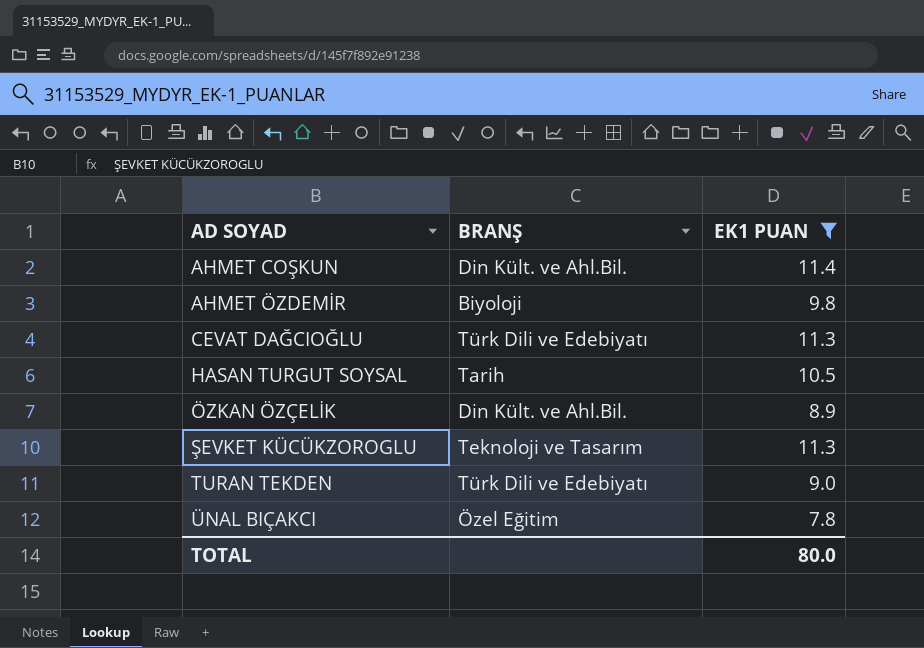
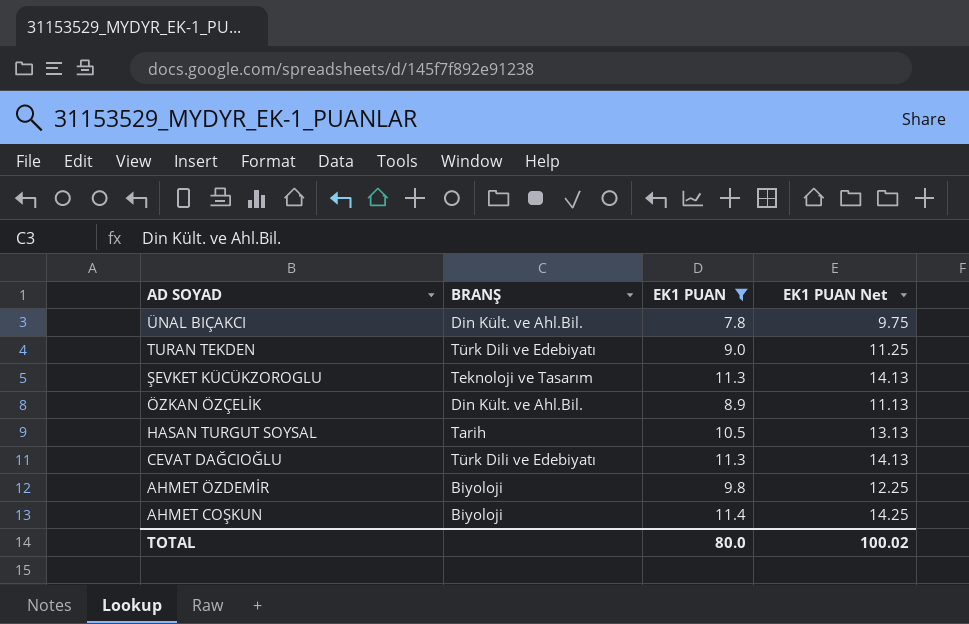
row order: AD SOYAD ascending -> AD SOYAD descending
column EK1 PUAN Net | formula: none -> [EK1 PUAN] * 1.25
ÜNAL BIÇAKCI | BRANŞ: Özel Eğitim -> Din Kült. ve Ahl.Bil.
AHMET COŞKUN | BRANŞ: Din Kült. ve Ahl.Bil. -> Biyoloji

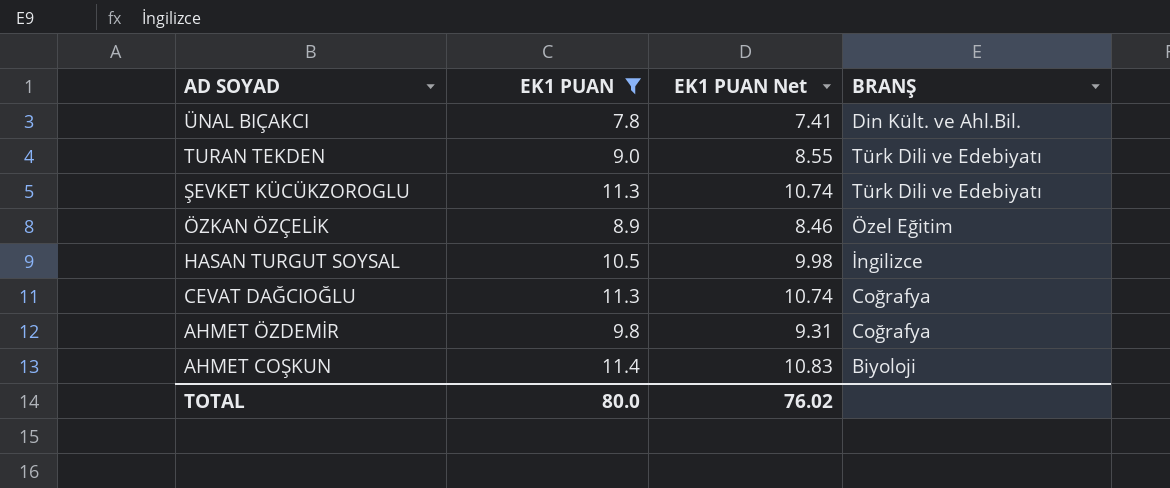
column EK1 PUAN Net | formula: [EK1 PUAN] * 1.25 -> [EK1 PUAN] * 0.95
column BRANŞ | position: 2 -> 4
ŞEVKET KÜCÜKZOROGLU | BRANŞ: Teknoloji ve Tasarım -> Türk Dili ve Edebiyatı
ÖZKAN ÖZÇELİK | BRANŞ: Din Kült. ve Ahl.Bil. -> Özel Eğitim
HASAN TURGUT SOYSAL | BRANŞ: Tarih -> İngilizce
CEVAT DAĞCIOĞLU | BRANŞ: Türk Dili ve Edebiyatı -> Coğrafya
AHMET ÖZDEMİR | BRANŞ: Biyoloji -> Coğrafya
TOTAL | EK1 PUAN Net: 100.02 -> 76.02

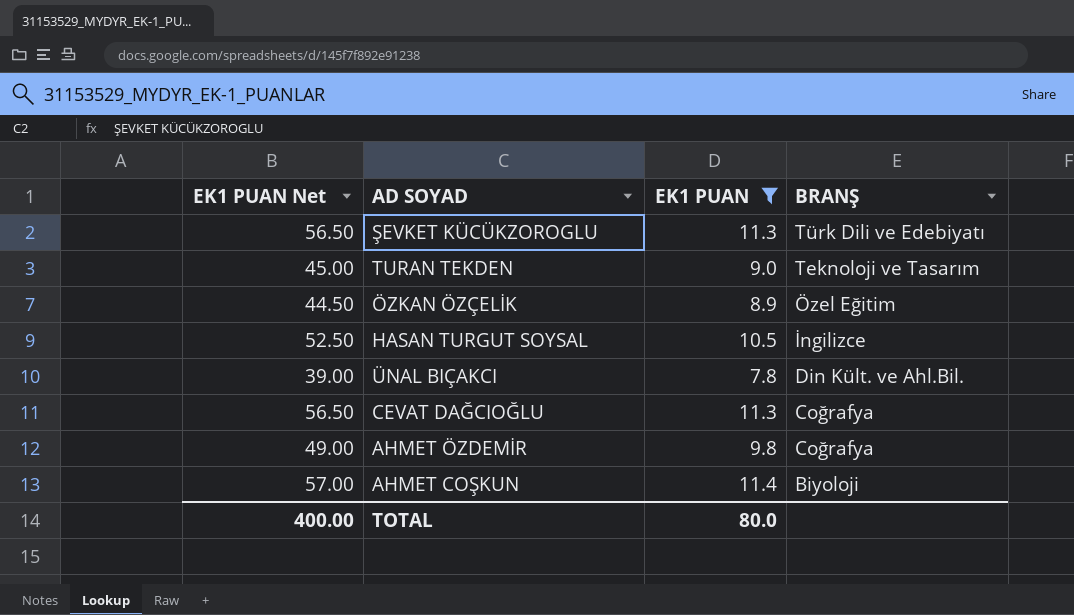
row order: AD SOYAD descending -> BRANŞ descending
column EK1 PUAN Net | formula: [EK1 PUAN] * 0.95 -> [EK1 PUAN] * 5
column EK1 PUAN Net | position: 3 -> 1
TURAN TEKDEN | BRANŞ: Türk Dili ve Edebiyatı -> Teknoloji ve Tasarım
TOTAL | EK1 PUAN Net: 76.02 -> 400.00

